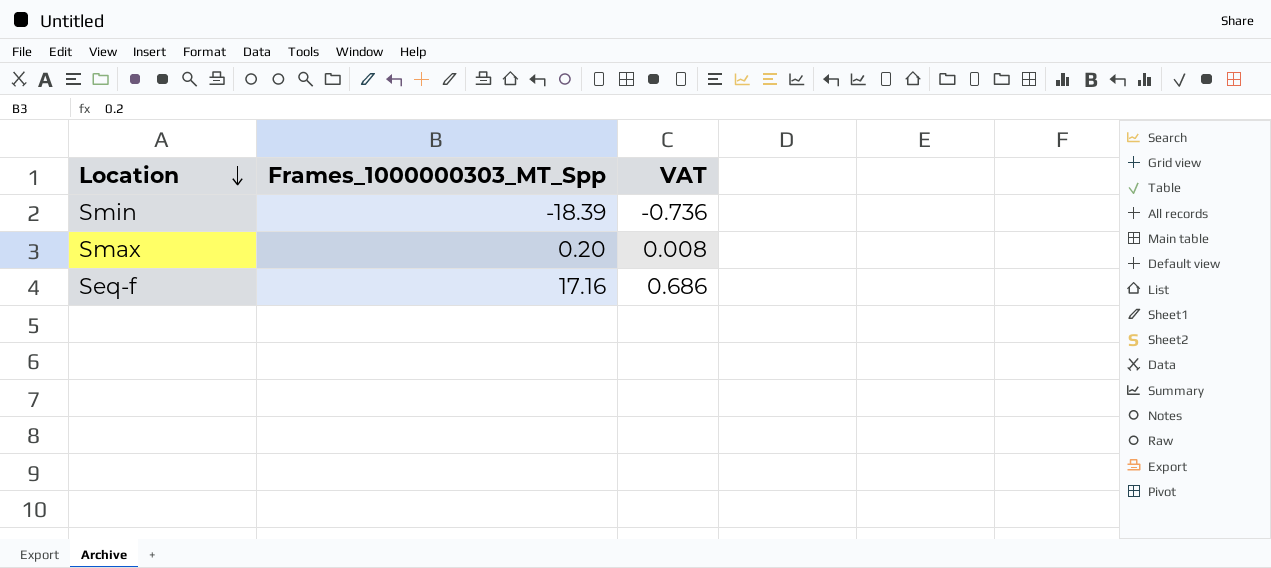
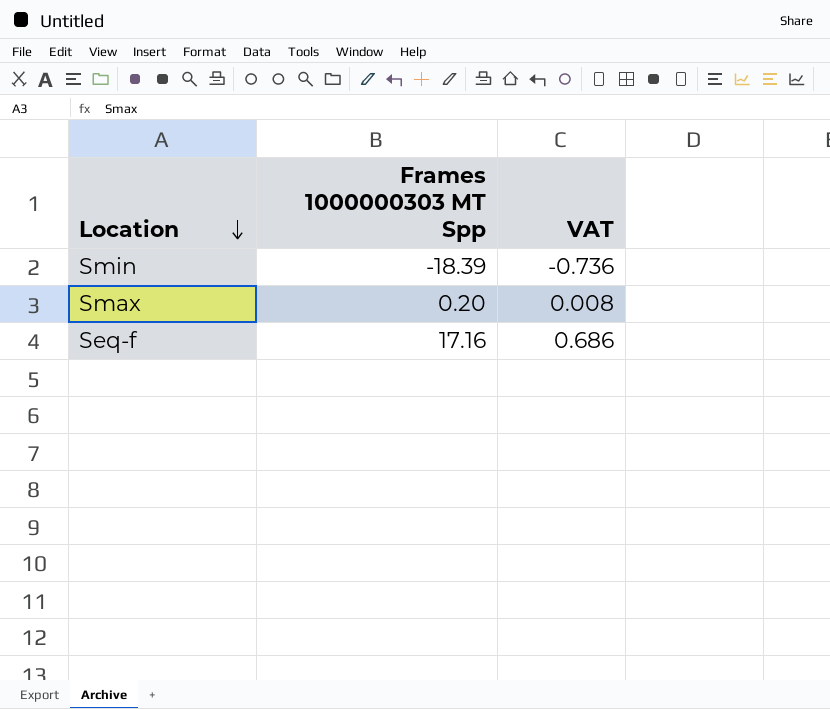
column name: Frames_1000000303_MT_Spp -> Frames 1000000303 MT Spp

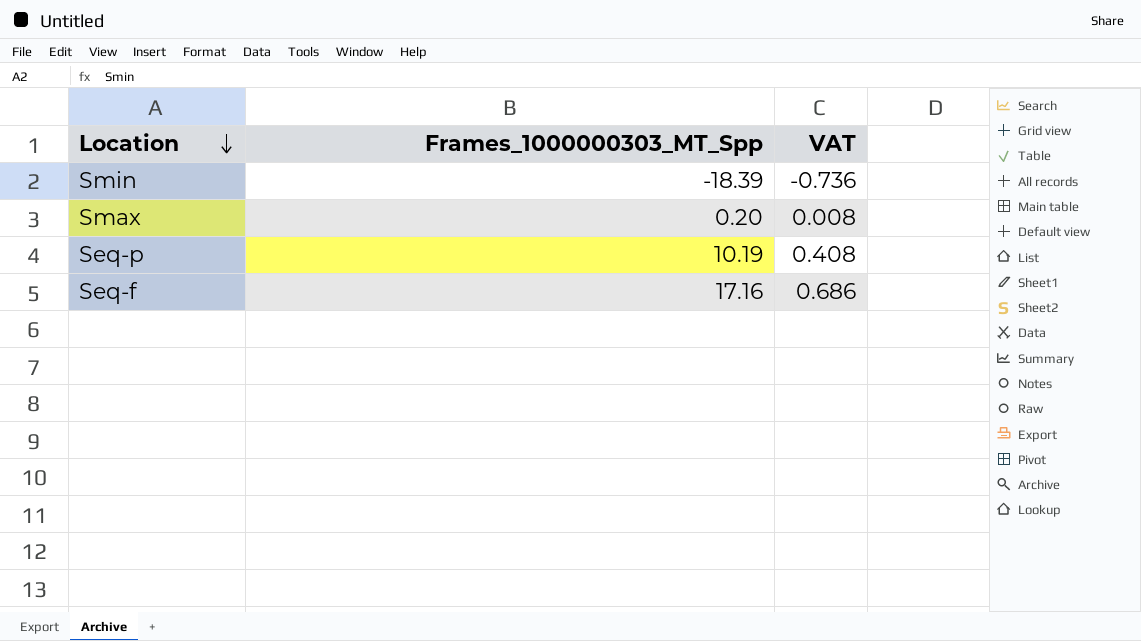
column name: Frames 1000000303 MT Spp -> Frames_1000000303_MT_Spp
row Seq-p: none -> 10.19 | 0.408

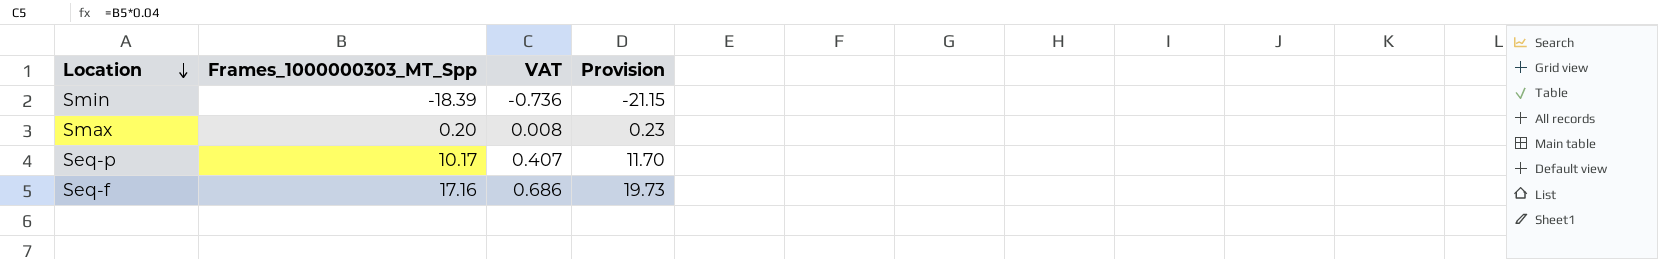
column Provision | formula: none -> [Frames_1000000303_MT_Spp] * 1.15
Seq-p | Frames_1000000303_MT_Spp: 10.19 -> 10.17
Seq-p | VAT: 0.408 -> 0.407

